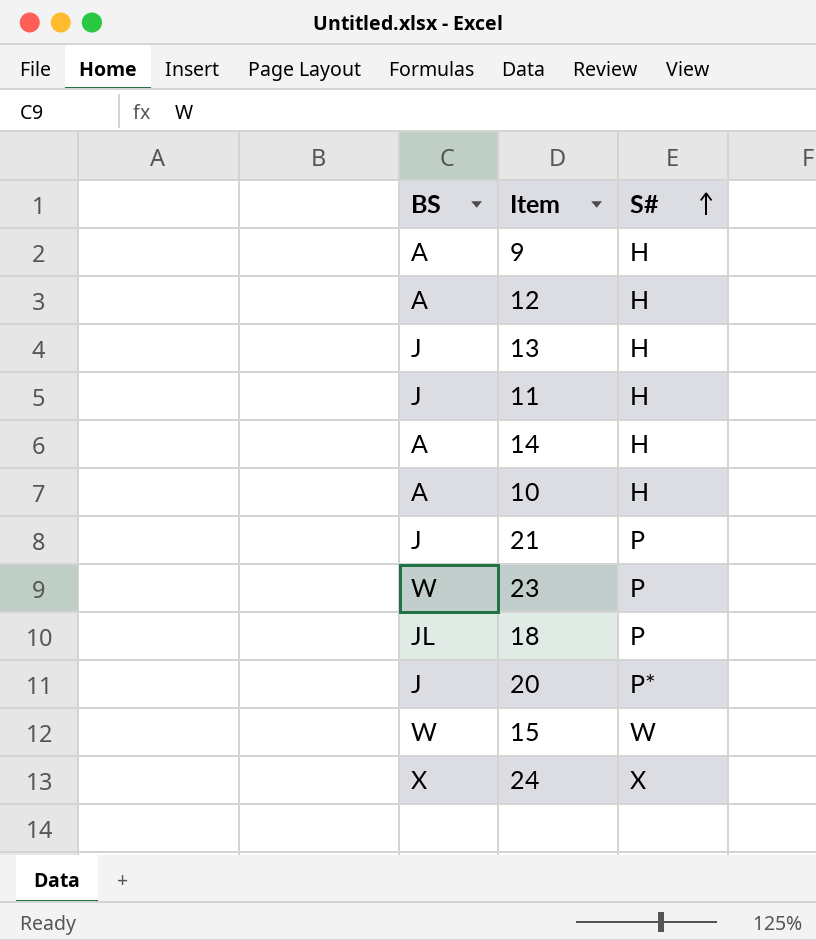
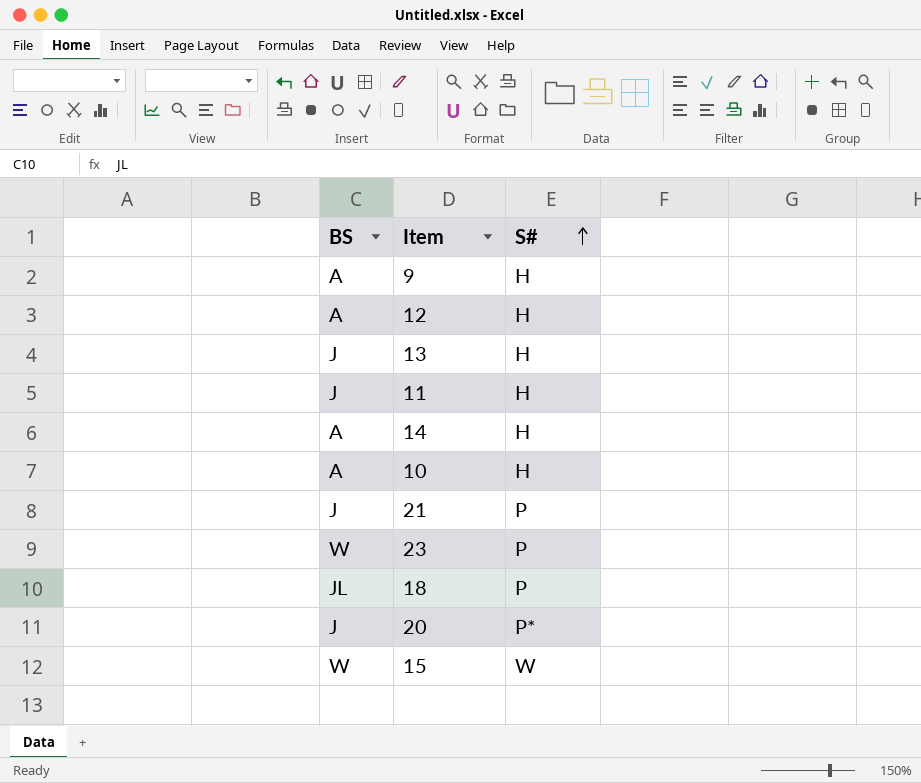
row 24: X | X -> none

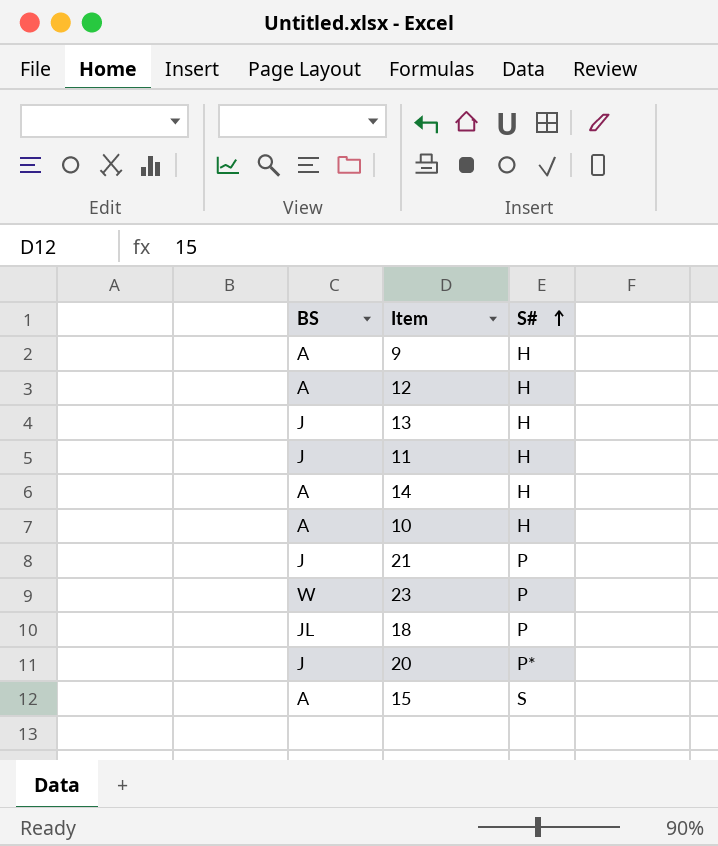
15 | BS: W -> A
15 | S#: W -> S

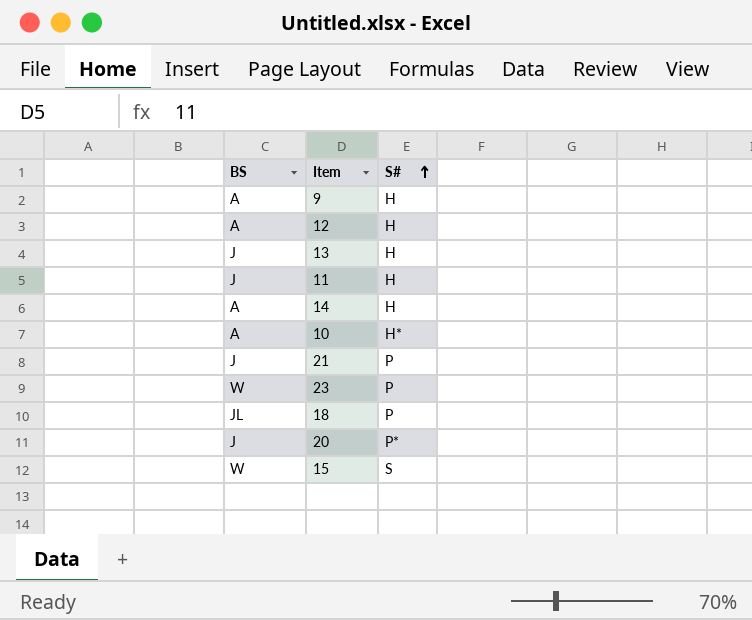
10 | S#: H -> H*
15 | BS: A -> W

